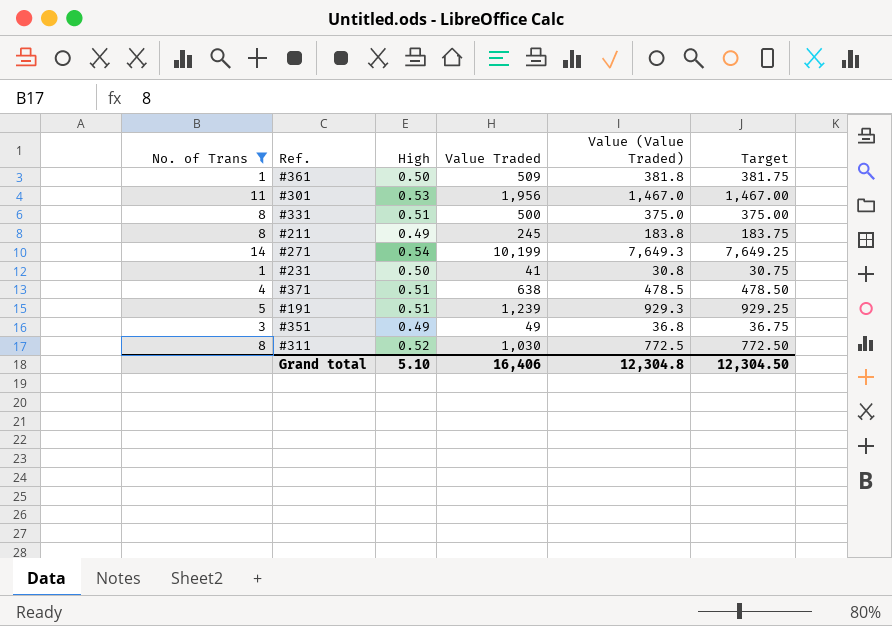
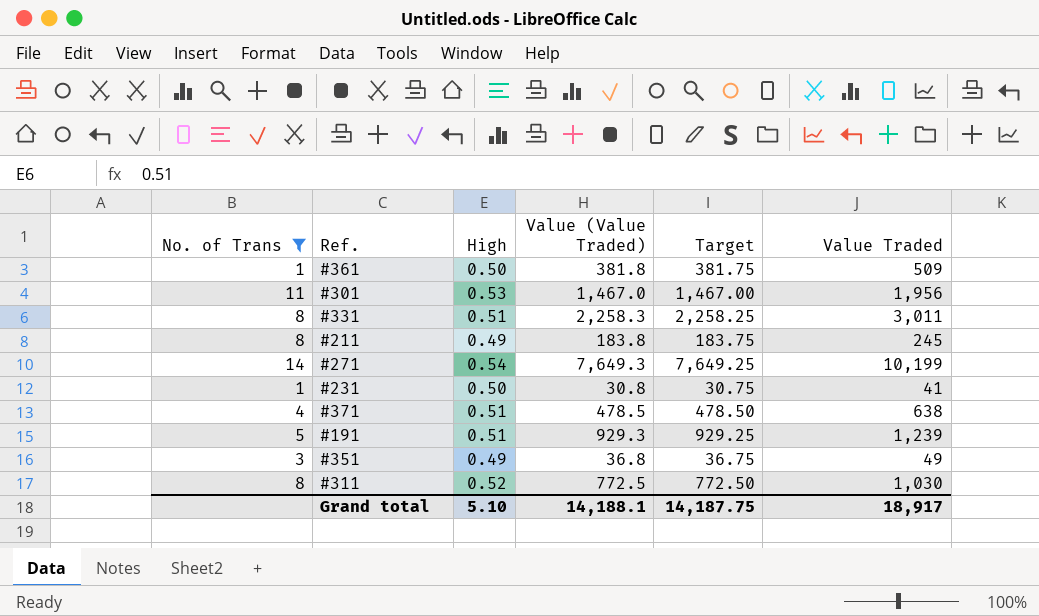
column Value Traded | position: 4 -> 6
#331 | Value (Value Traded): 375.0 -> 2,258.3
#331 | Target: 375.00 -> 2,258.25
#331 | Value Traded: 500 -> 3,011
Grand total | Value (Value Traded): 12,304.8 -> 14,188.1
Grand total | Target: 12,304.50 -> 14,187.75
Grand total | Value Traded: 16,406 -> 18,917

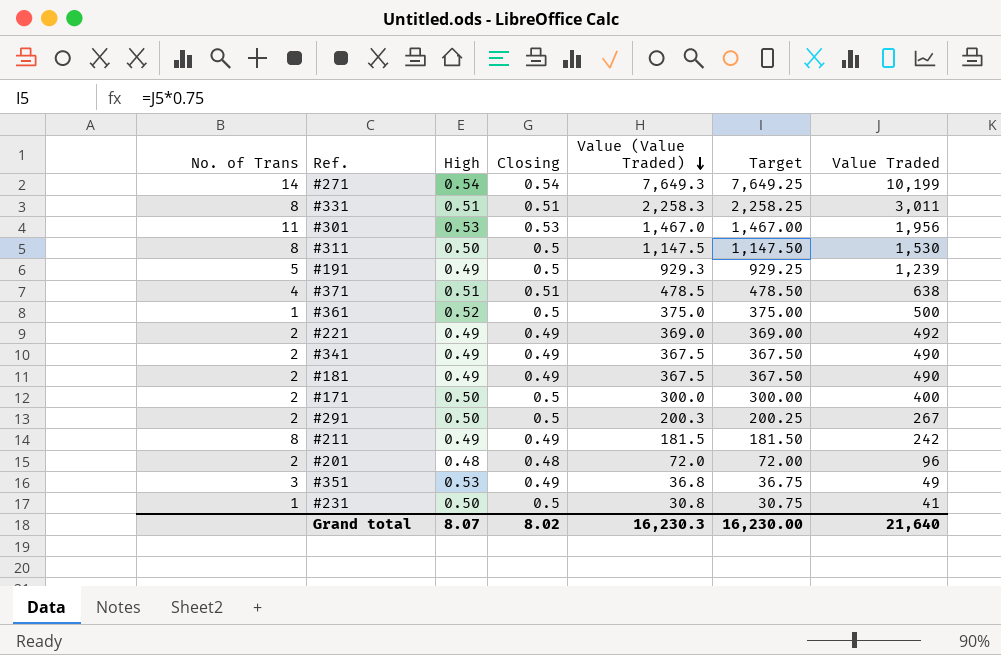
filter: No. of Trans != 2 -> none
row order: none -> Value (Value Traded) descending
column Closing | position: none -> 4
#311 | High: 0.52 -> 0.50
#311 | Value (Value Traded): 772.5 -> 1,147.5
#311 | Target: 772.50 -> 1,147.50
#311 | Value Traded: 1,030 -> 1,530
#191 | High: 0.51 -> 0.49
#361 | High: 0.50 -> 0.52
#361 | Value (Value Traded): 381.8 -> 375.0
#361 | Target: 381.75 -> 375.00
#361 | Value Traded: 509 -> 500
#211 | Value (Value Traded): 183.8 -> 181.5
#211 | Target: 183.75 -> 181.50
#211 | Value Traded: 245 -> 242
#351 | High: 0.49 -> 0.53
Grand total | High: 5.10 -> 8.07
Grand total | Value (Value Traded): 14,188.1 -> 16,230.3
Grand total | Target: 14,187.75 -> 16,230.00
Grand total | Value Traded: 18,917 -> 21,640

